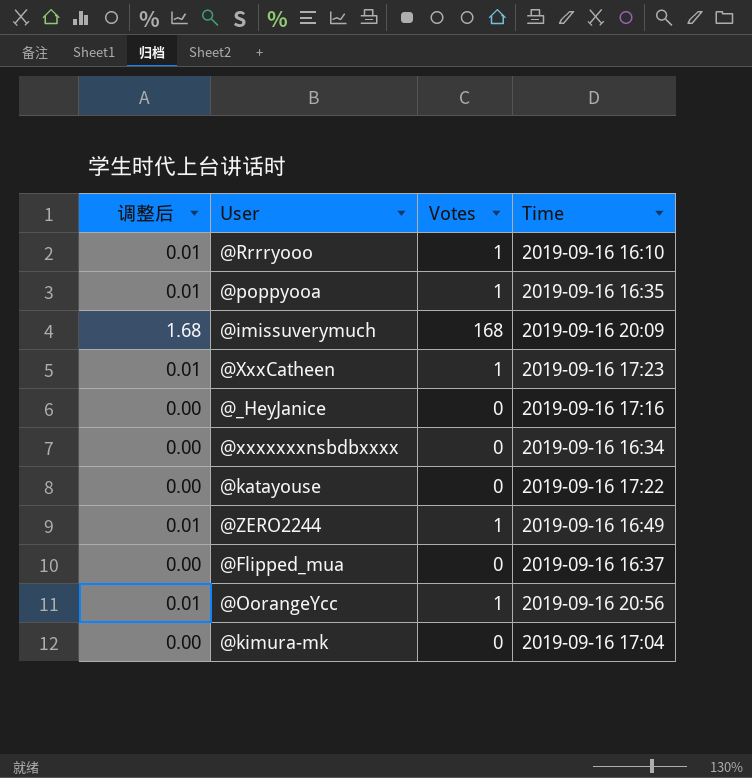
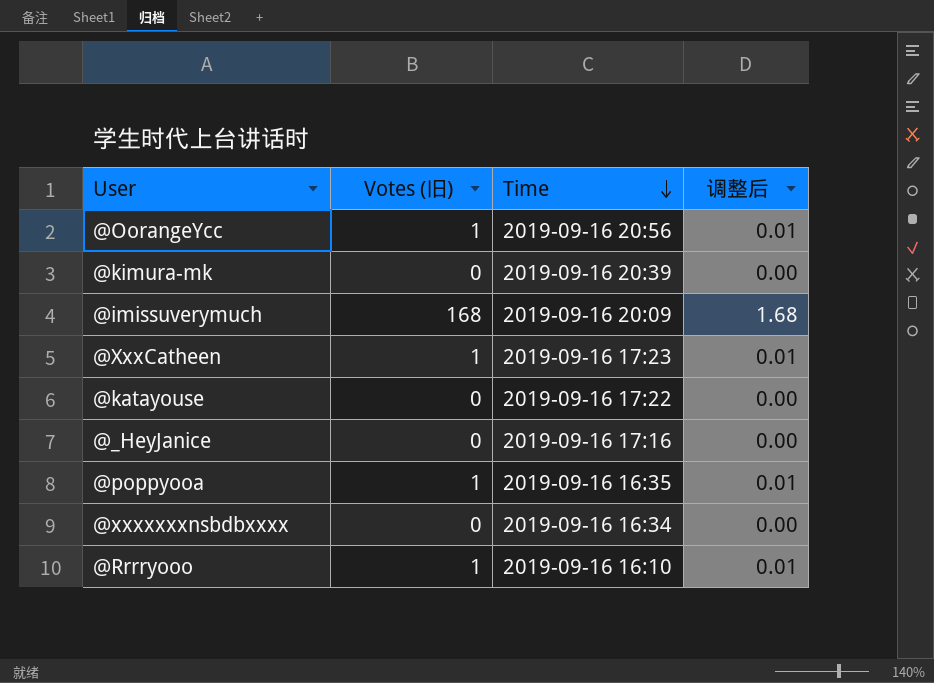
row order: none -> Time descending
column name: Votes -> Votes (旧)
column 调整后 | position: 1 -> 4
row @ZERO2244: 0.01 | 1 | 2019-09-16 16:49 -> none
row @Flipped_mua: 0.00 | 0 | 2019-09-16 16:37 -> none
@kimura-mk | Time: 2019-09-16 17:04 -> 2019-09-16 20:39

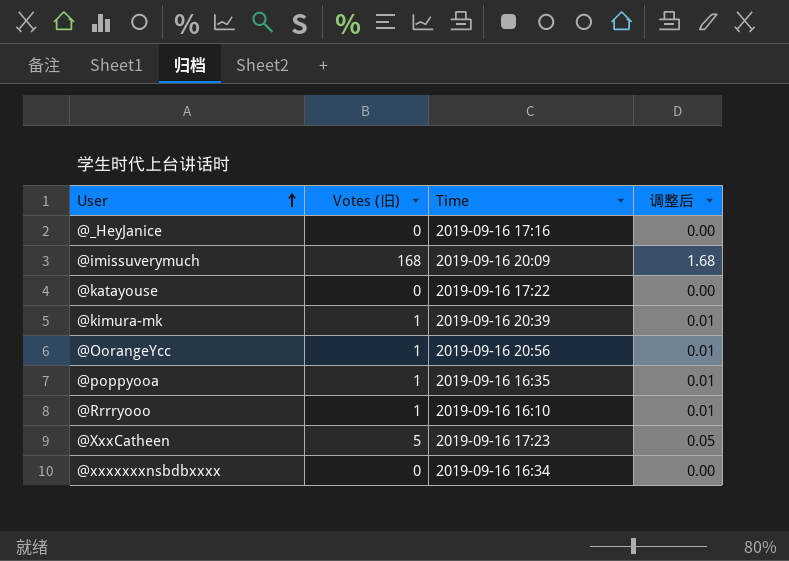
row order: Time descending -> User ascending
@kimura-mk | Votes (旧): 0 -> 1
@kimura-mk | 调整后: 0.00 -> 0.01
@XxxCatheen | Votes (旧): 1 -> 5
@XxxCatheen | 调整后: 0.01 -> 0.05

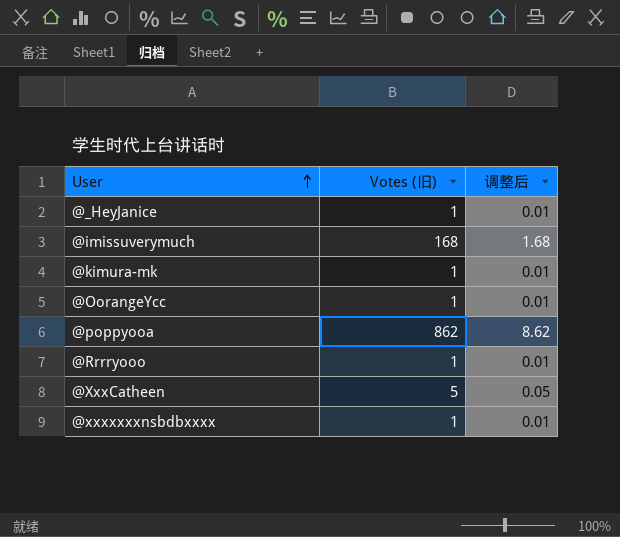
column Time | position: 3 -> none
row @katayouse: 0 | 2019-09-16 17:22 | 0.00 -> none
@_HeyJanice | Votes (旧): 0 -> 1
@_HeyJanice | 调整后: 0.00 -> 0.01
@poppyooa | Votes (旧): 1 -> 862
@poppyooa | 调整后: 0.01 -> 8.62
@xxxxxxxnsbdbxxxx | Votes (旧): 0 -> 1
@xxxxxxxnsbdbxxxx | 调整后: 0.00 -> 0.01

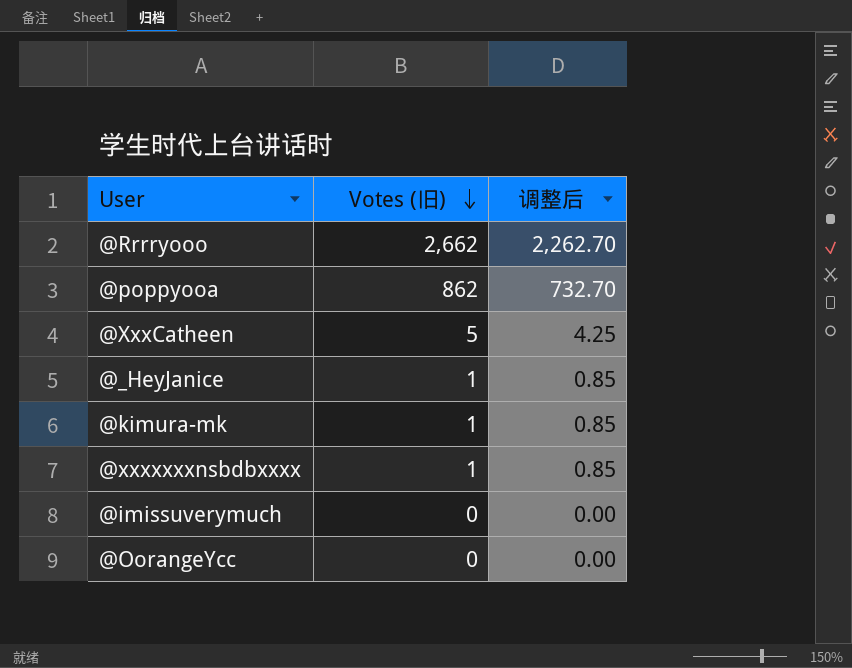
row order: User ascending -> Votes (旧) descending
column 调整后 | formula: [Votes (旧)] * 0.01 -> [Votes (旧)] * 0.85
@Rrrryooo | Votes (旧): 1 -> 2,662
@imissuverymuch | Votes (旧): 168 -> 0
@OorangeYcc | Votes (旧): 1 -> 0

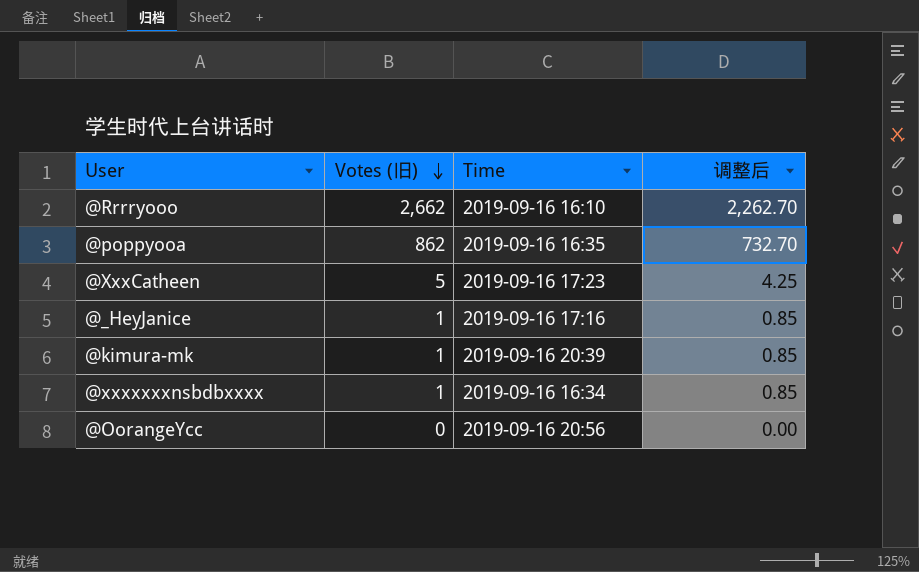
column Time | position: none -> 3
row @imissuverymuch: 0 | 0.00 -> none

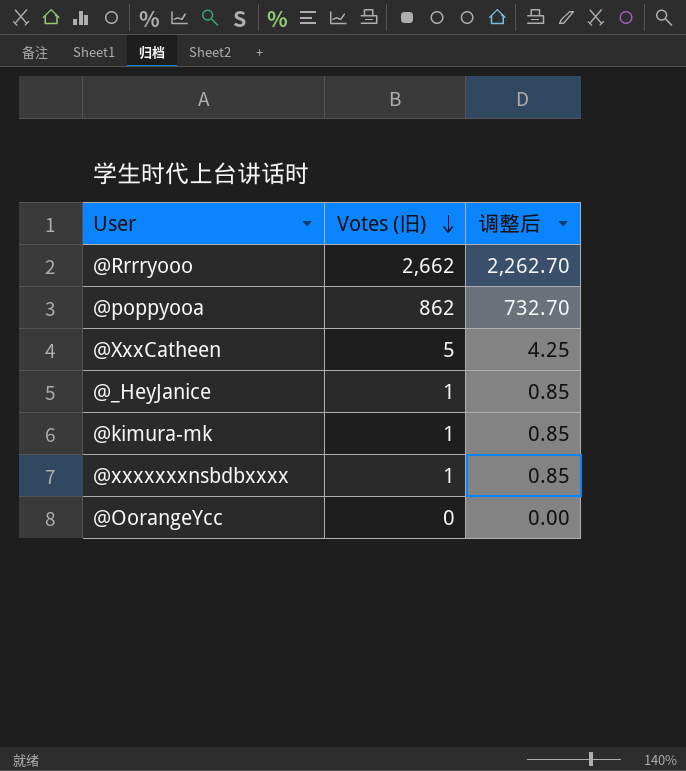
column Time | position: 3 -> none

